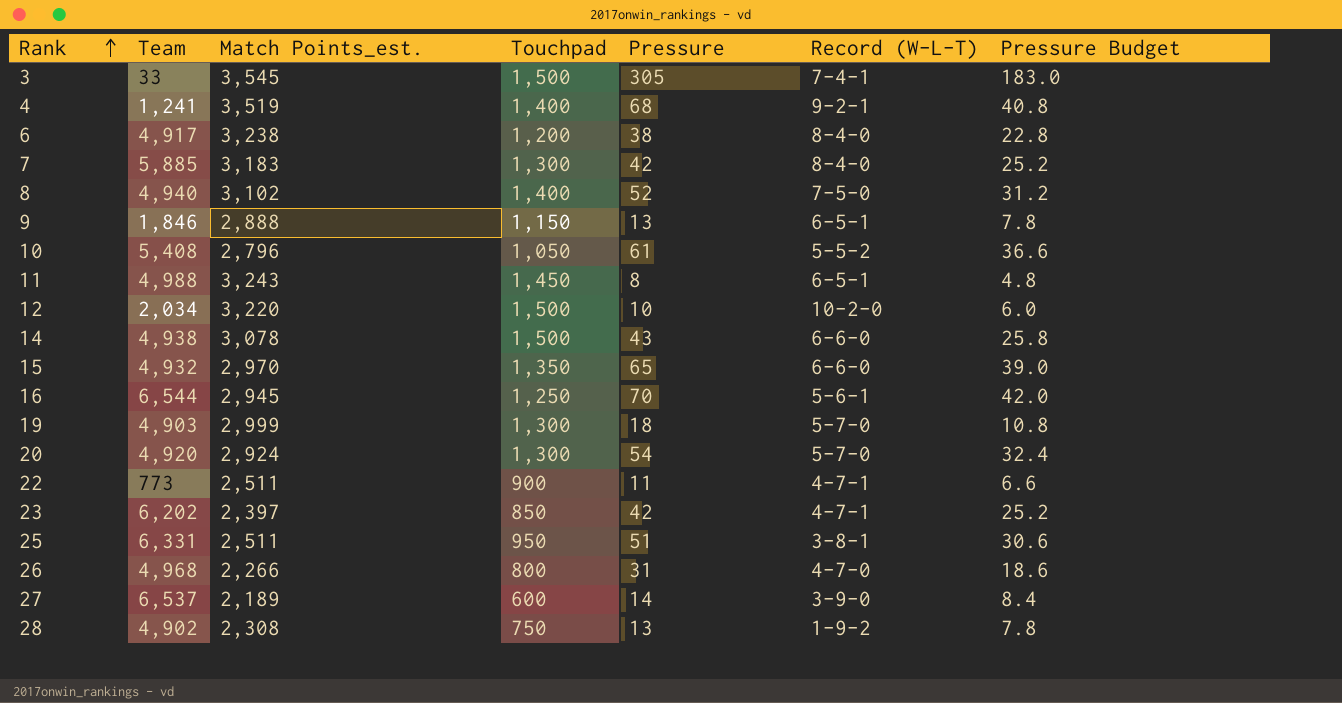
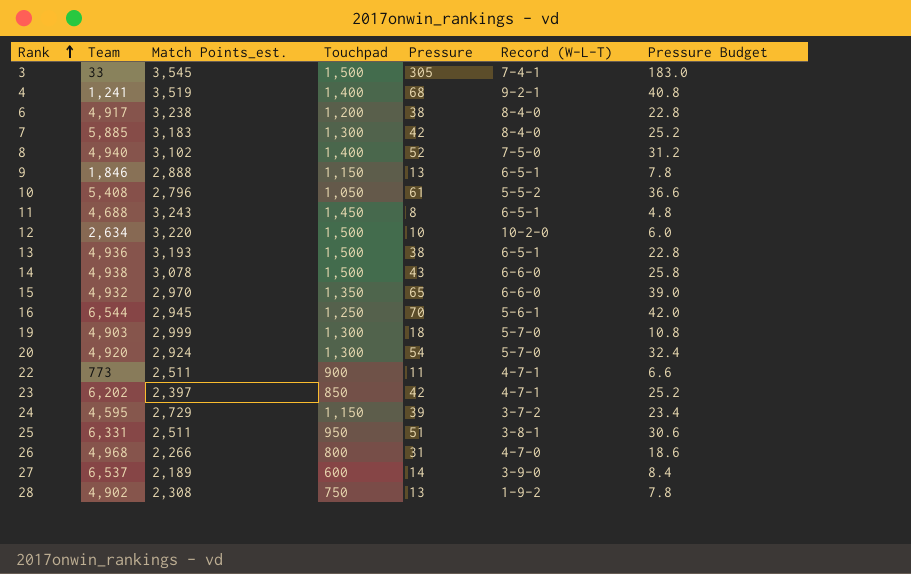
11 | Team: 4,988 -> 4,688
12 | Team: 2,034 -> 2,634
row 13: none -> 4,936 | 3,193 | 1,500 | 38 | 6-5-1 | 22.8
row 24: none -> 4,595 | 2,729 | 1,150 | 39 | 3-7-2 | 23.4

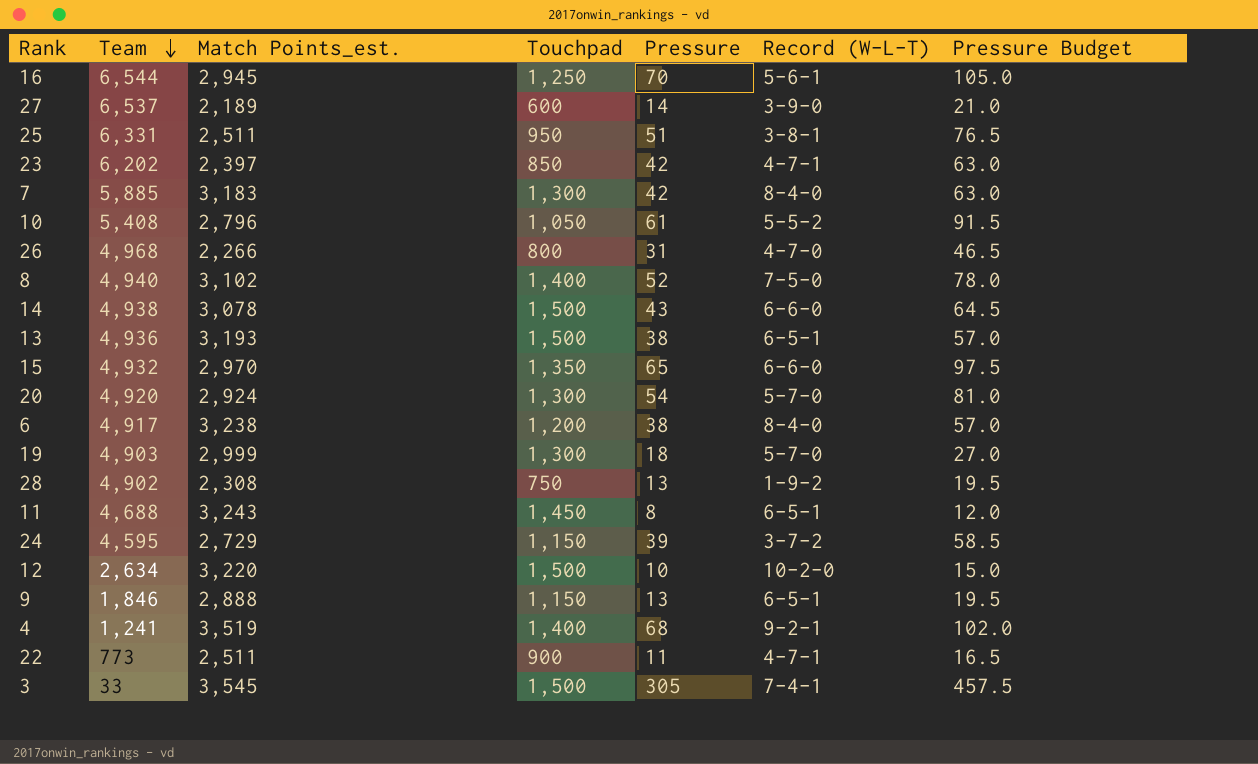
row order: Rank ascending -> Team descending
column Pressure Budget | formula: [Pressure] * 0.6 -> [Pressure] * 1.5

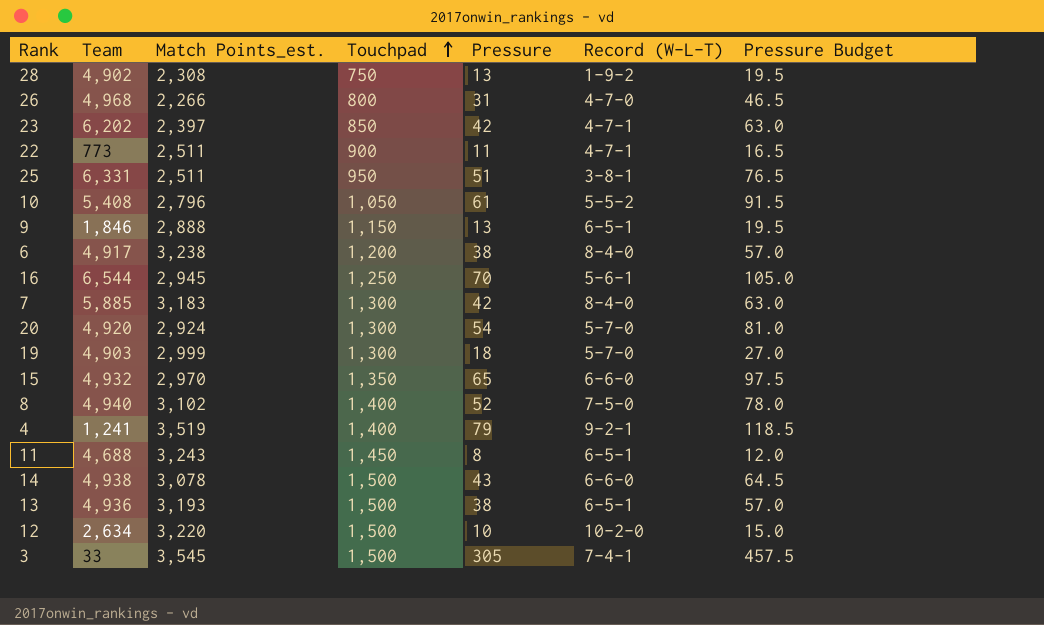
row order: Team descending -> Touchpad ascending
row 27: 6,537 | 2,189 | 600 | 14 | 3-9-0 | 21.0 -> none
row 24: 4,595 | 2,729 | 1,150 | 39 | 3-7-2 | 58.5 -> none
4 | Pressure: 68 -> 79
4 | Pressure Budget: 102.0 -> 118.5

